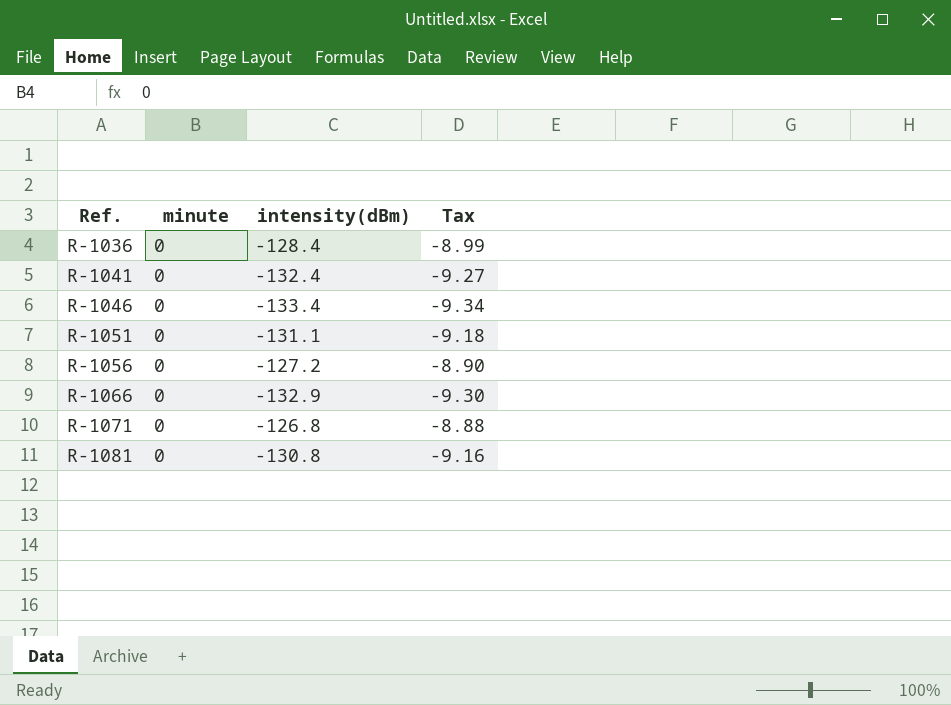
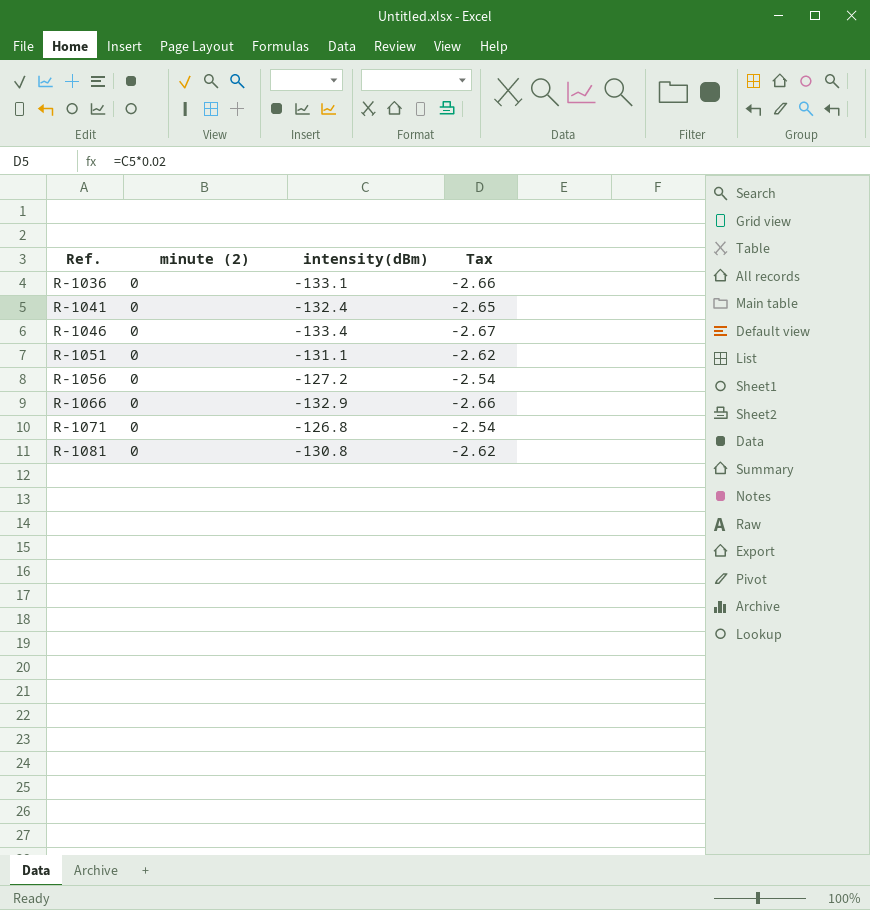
column name: minute -> minute (2)
column Tax | formula: [intensity(dBm)] * 0.07 -> [intensity(dBm)] * 0.02
R-1036 | intensity(dBm): -128.4 -> -133.1

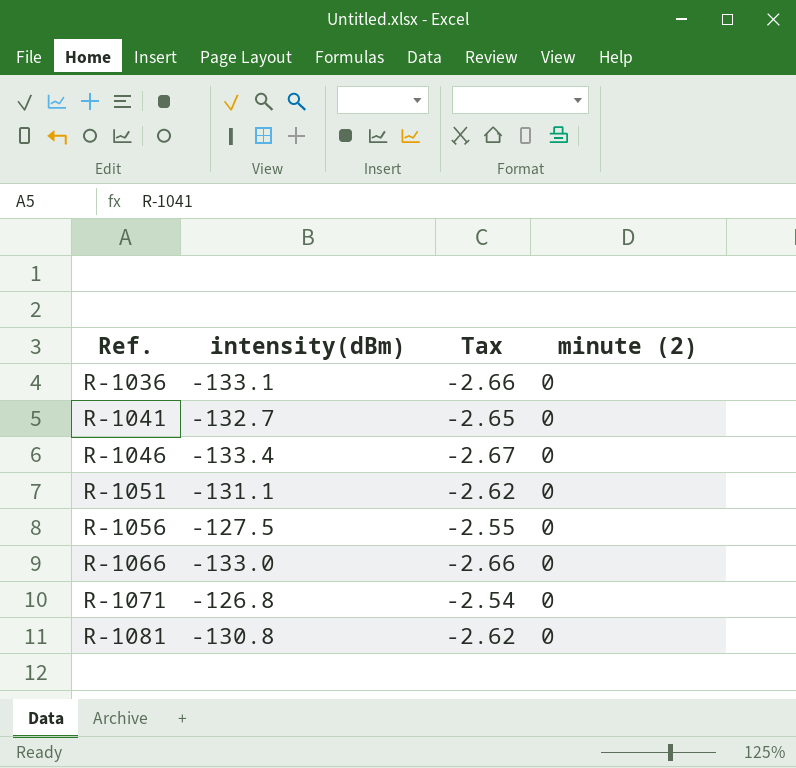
column minute (2) | position: 2 -> 4
R-1041 | intensity(dBm): -132.4 -> -132.7
R-1056 | intensity(dBm): -127.2 -> -127.5
R-1056 | Tax: -2.54 -> -2.55
R-1066 | intensity(dBm): -132.9 -> -133.0

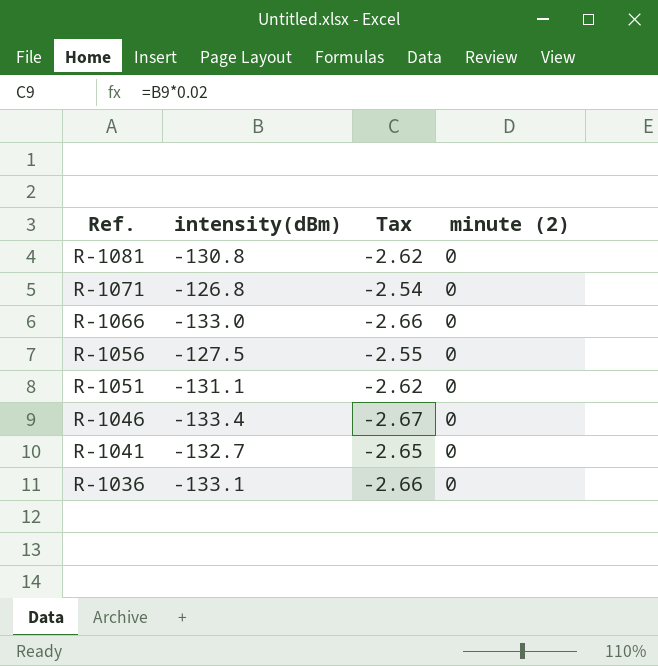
row order: Ref. ascending -> Ref. descending

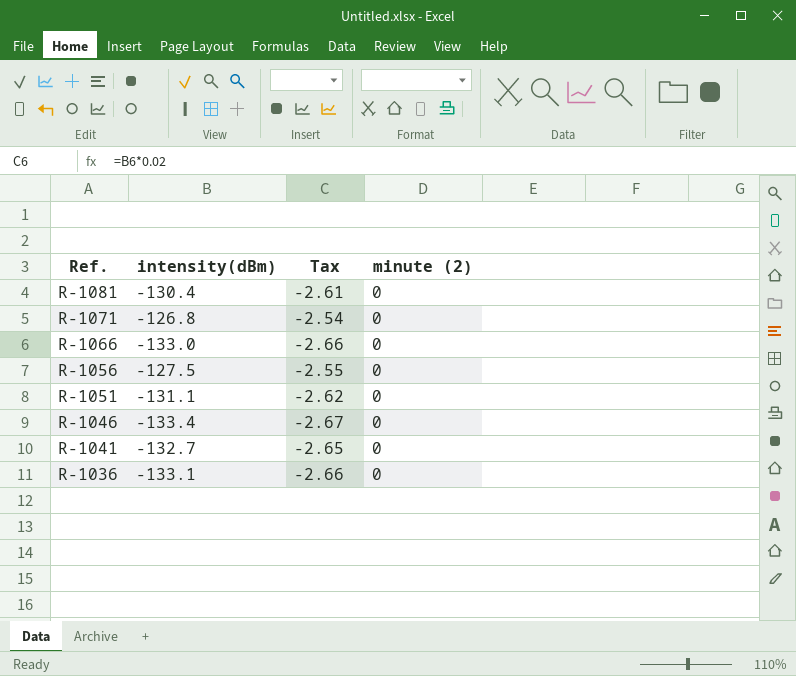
R-1081 | intensity(dBm): -130.8 -> -130.4
R-1081 | Tax: -2.62 -> -2.61

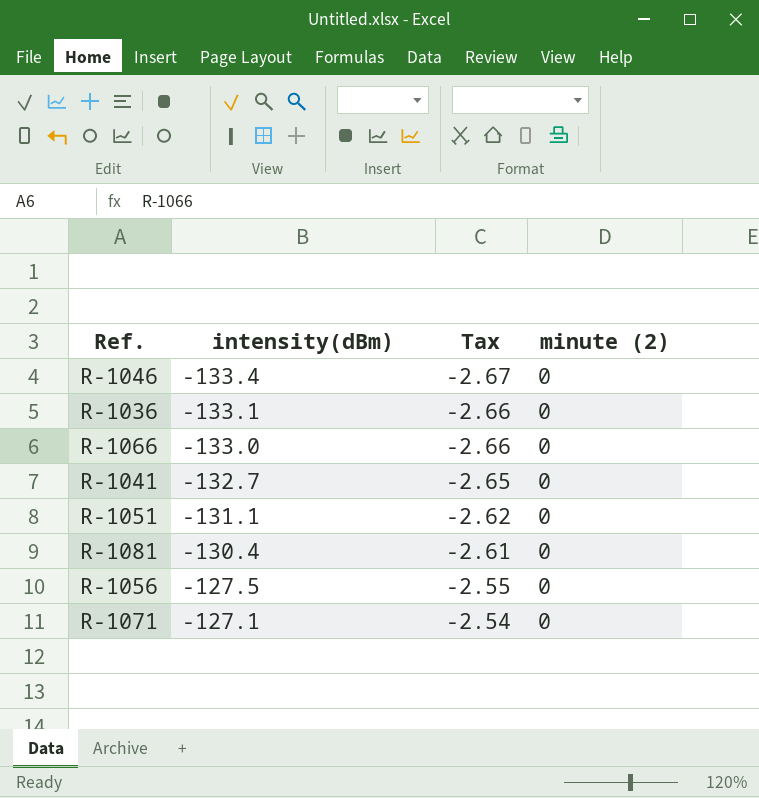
row order: Ref. descending -> intensity(dBm) ascending
R-1071 | intensity(dBm): -126.8 -> -127.1

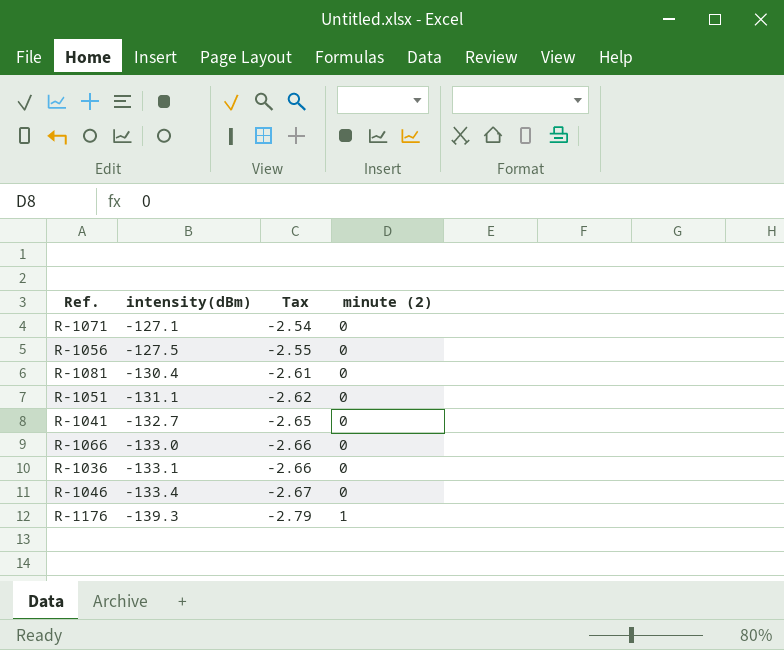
row order: intensity(dBm) ascending -> intensity(dBm) descending
row R-1176: none -> -139.3 | -2.79 | 1

